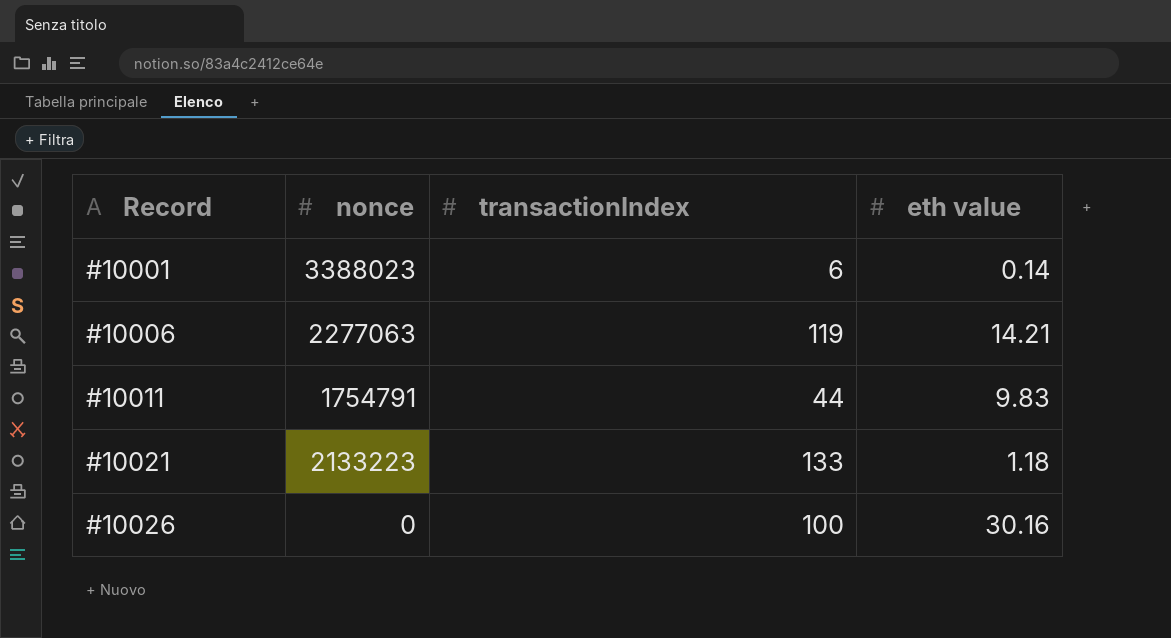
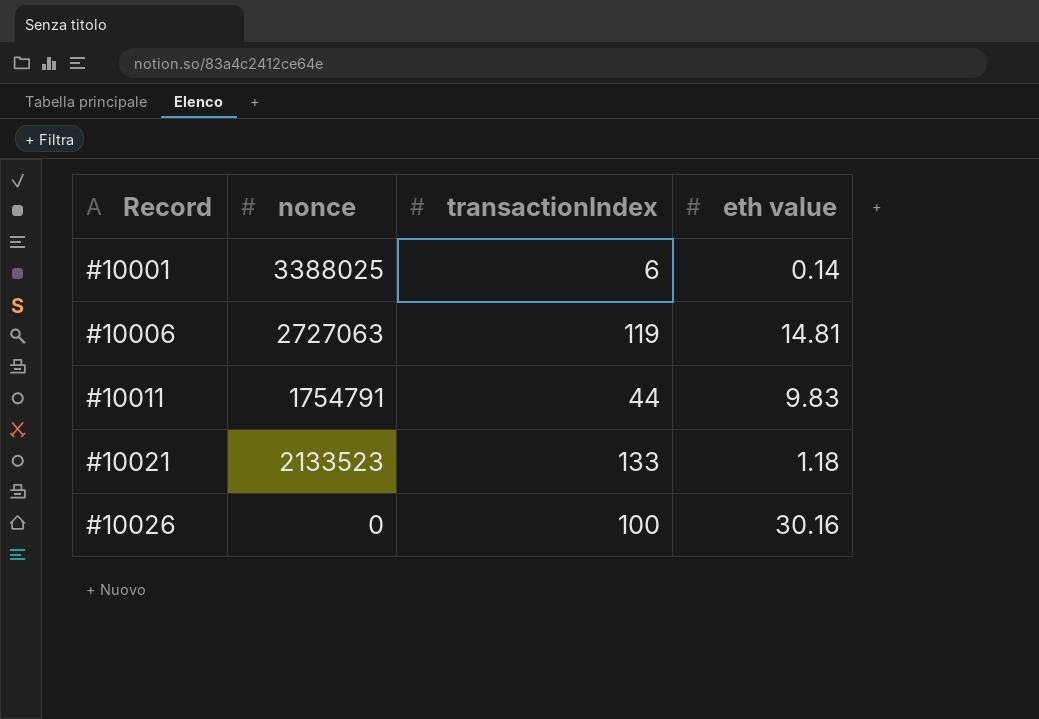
#10001 | nonce: 3388023 -> 3388025
#10006 | nonce: 2277063 -> 2727063
#10006 | eth value: 14.21 -> 14.81
#10021 | nonce: 2133223 -> 2133523

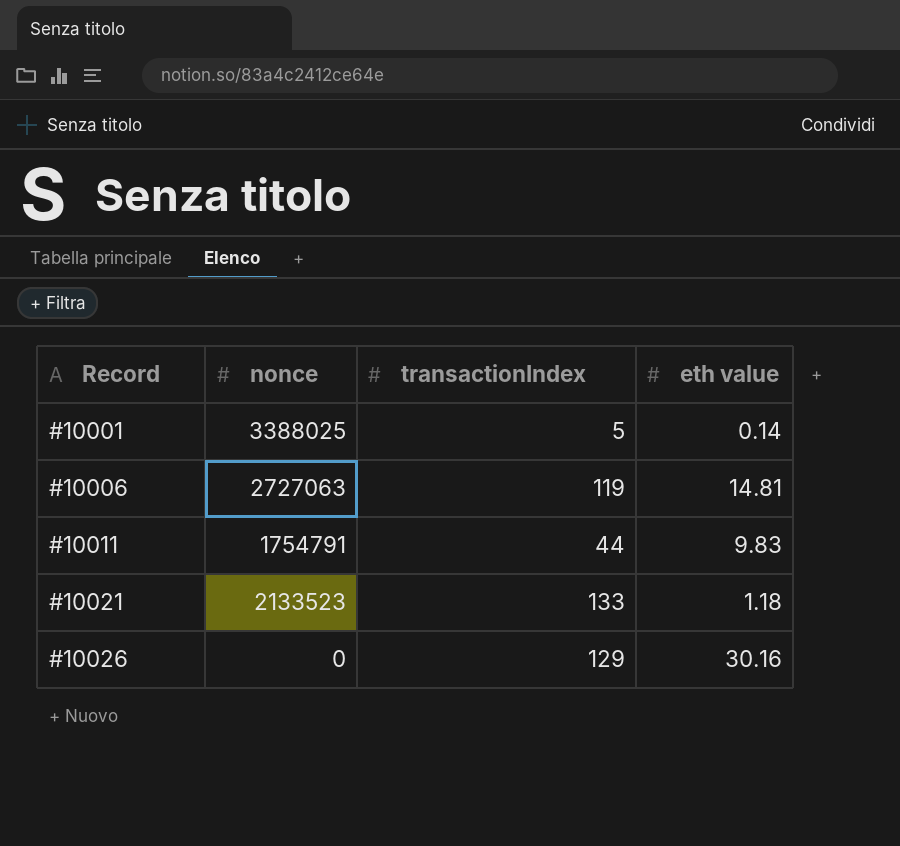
#10001 | transactionIndex: 6 -> 5
#10026 | transactionIndex: 100 -> 129

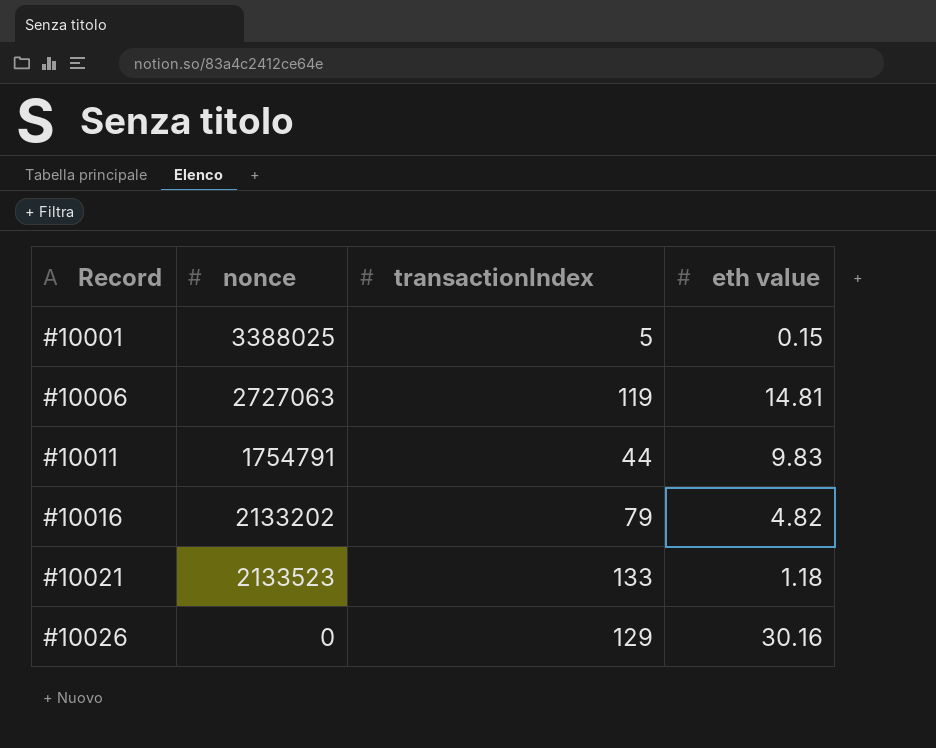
#10001 | eth value: 0.14 -> 0.15
row #10016: none -> 2133202 | 79 | 4.82

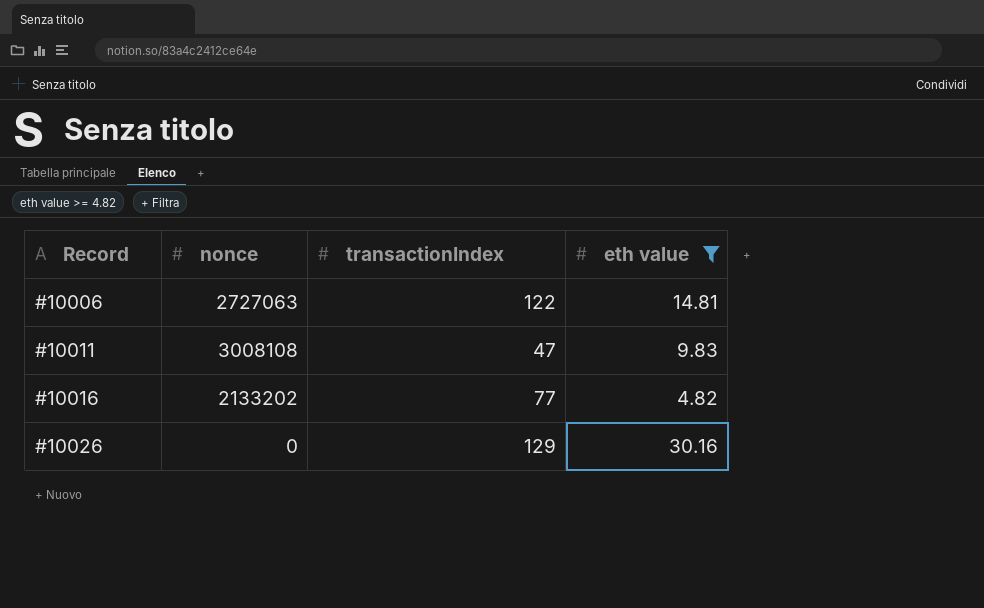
filter: none -> eth value >= 4.82
#10006 | transactionIndex: 119 -> 122
#10011 | nonce: 1754791 -> 3008108
#10011 | transactionIndex: 44 -> 47
#10016 | transactionIndex: 79 -> 77

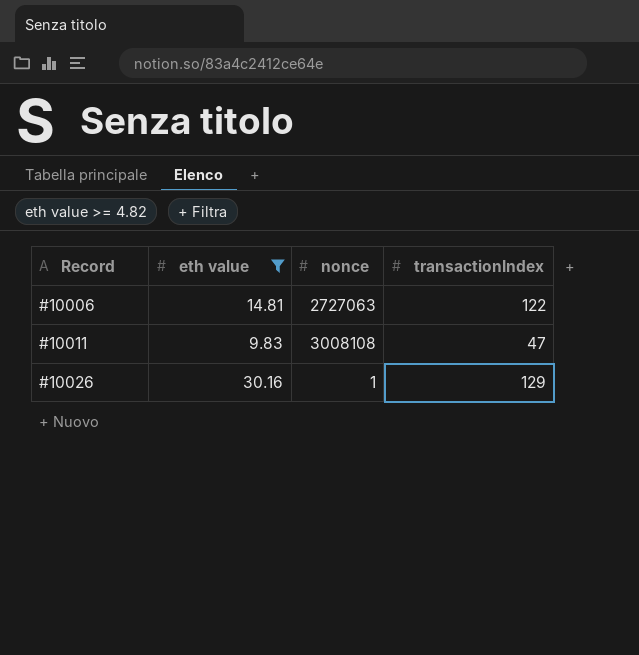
column eth value | position: 4 -> 2
row #10016: 2133202 | 77 | 4.82 -> none
#10026 | nonce: 0 -> 1

